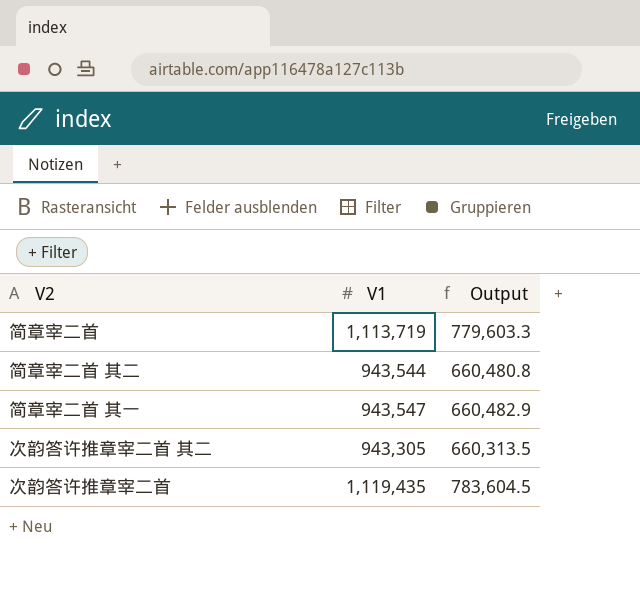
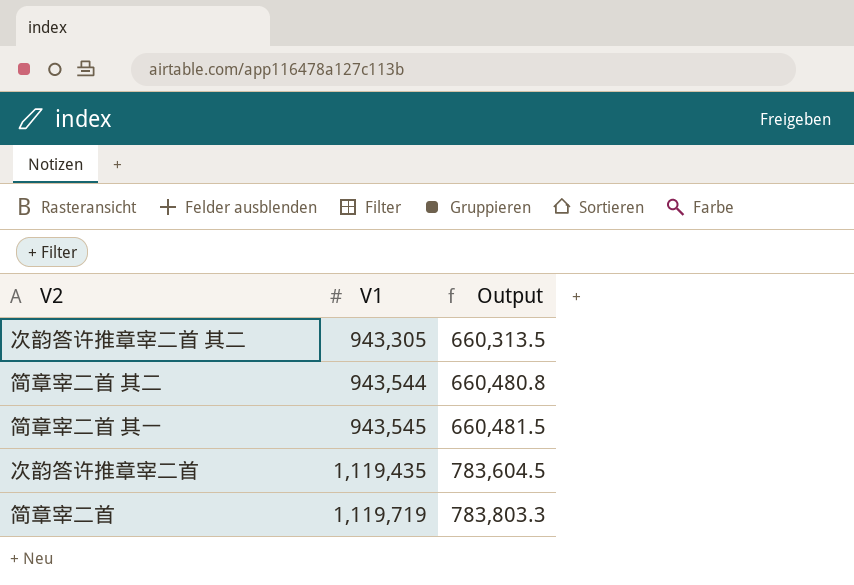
row order: none -> V1 ascending
简章宰二首 其一 | V1: 943,547 -> 943,545
简章宰二首 其一 | Output: 660,482.9 -> 660,481.5
简章宰二首 | V1: 1,113,719 -> 1,119,719
简章宰二首 | Output: 779,603.3 -> 783,803.3

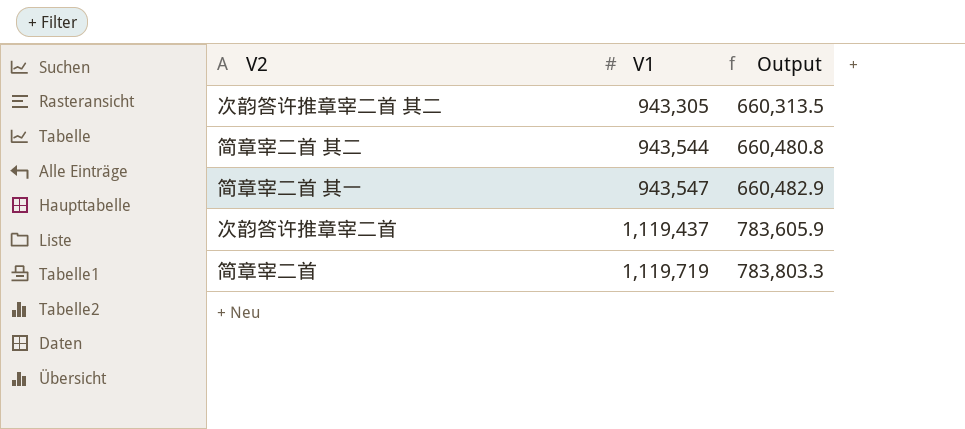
简章宰二首 其一 | V1: 943,545 -> 943,547
简章宰二首 其一 | Output: 660,481.5 -> 660,482.9
次韵答许推章宰二首 | V1: 1,119,435 -> 1,119,437
次韵答许推章宰二首 | Output: 783,604.5 -> 783,605.9

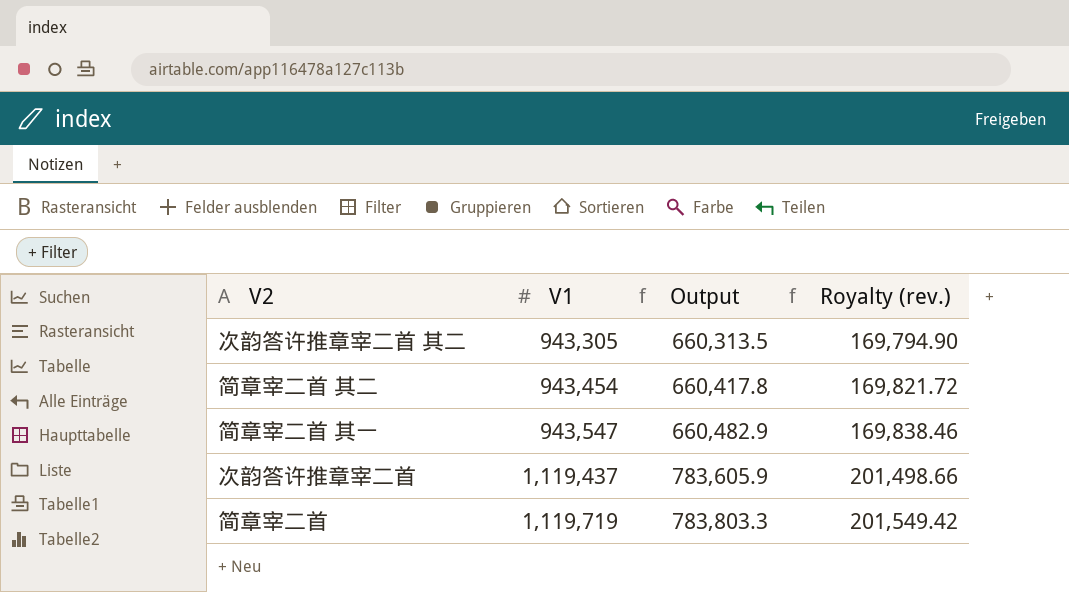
column Royalty (rev.) | formula: none -> [V1] * 0.18
简章宰二首 其二 | V1: 943,544 -> 943,454
简章宰二首 其二 | Output: 660,480.8 -> 660,417.8

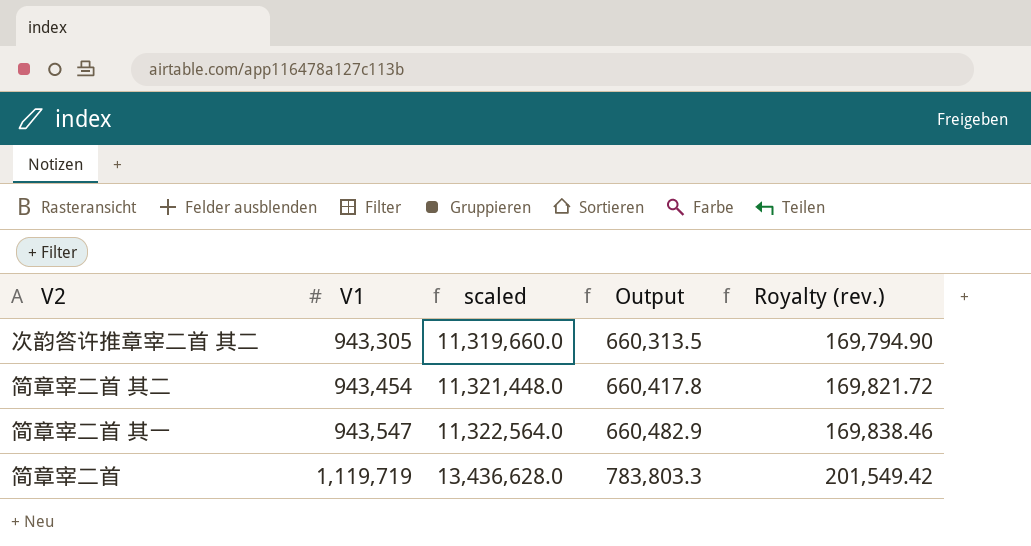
column scaled | formula: none -> [V1] * 12
row 次韵答许推章宰二首: 1,119,437 | 783,605.9 | 201,498.66 -> none

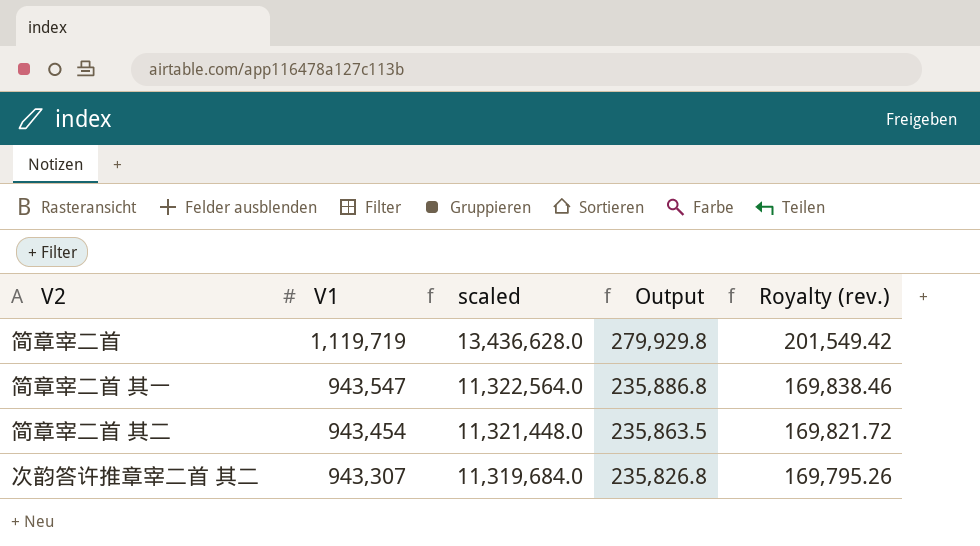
row order: V1 ascending -> V1 descending
column Output | formula: [V1] * 0.7 -> [V1] * 0.25
次韵答许推章宰二首 其二 | V1: 943,305 -> 943,307
次韵答许推章宰二首 其二 | scaled: 11,319,660.0 -> 11,319,684.0
次韵答许推章宰二首 其二 | Royalty (rev.): 169,794.90 -> 169,795.26

